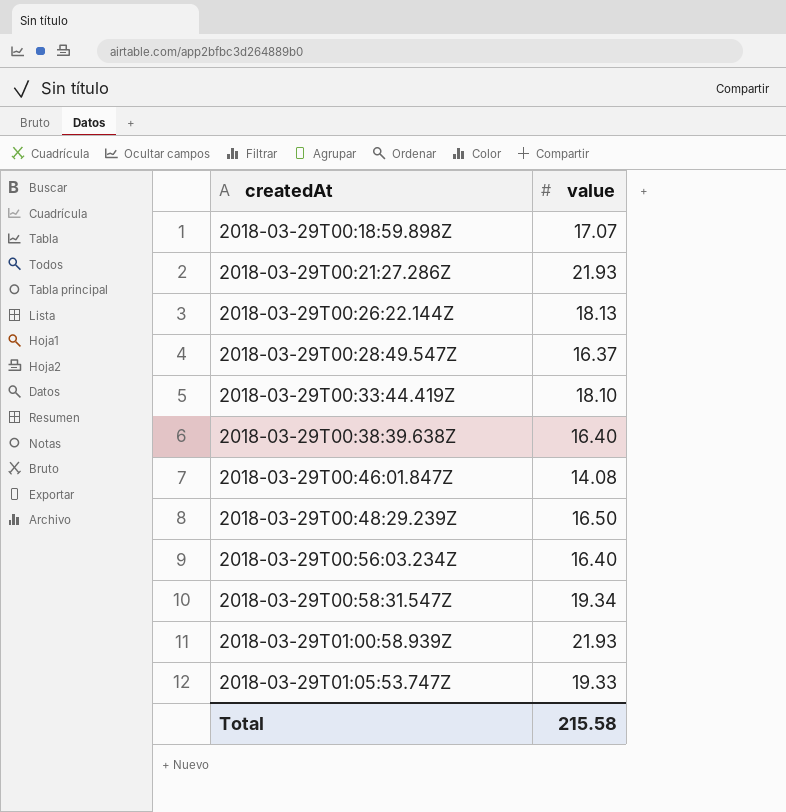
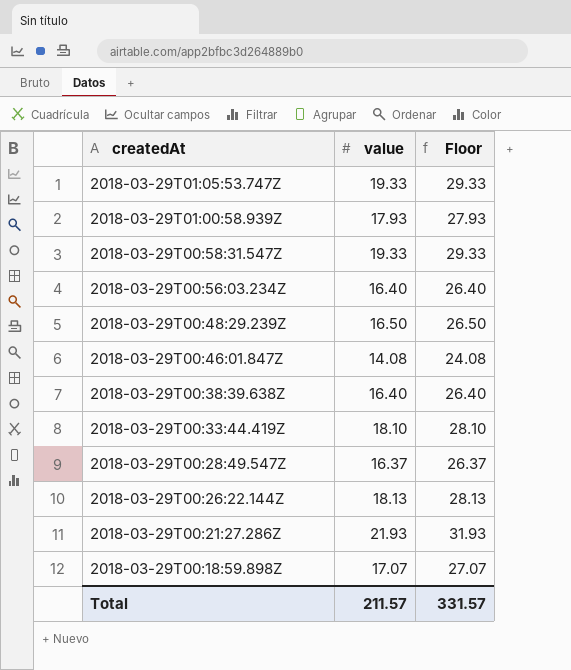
row order: createdAt ascending -> createdAt descending
column Floor | formula: none -> [value] + 10
2018-03-29T01:00:58.939Z | value: 21.93 -> 17.93
2018-03-29T00:58:31.547Z | value: 19.34 -> 19.33
Total | value: 215.58 -> 211.57

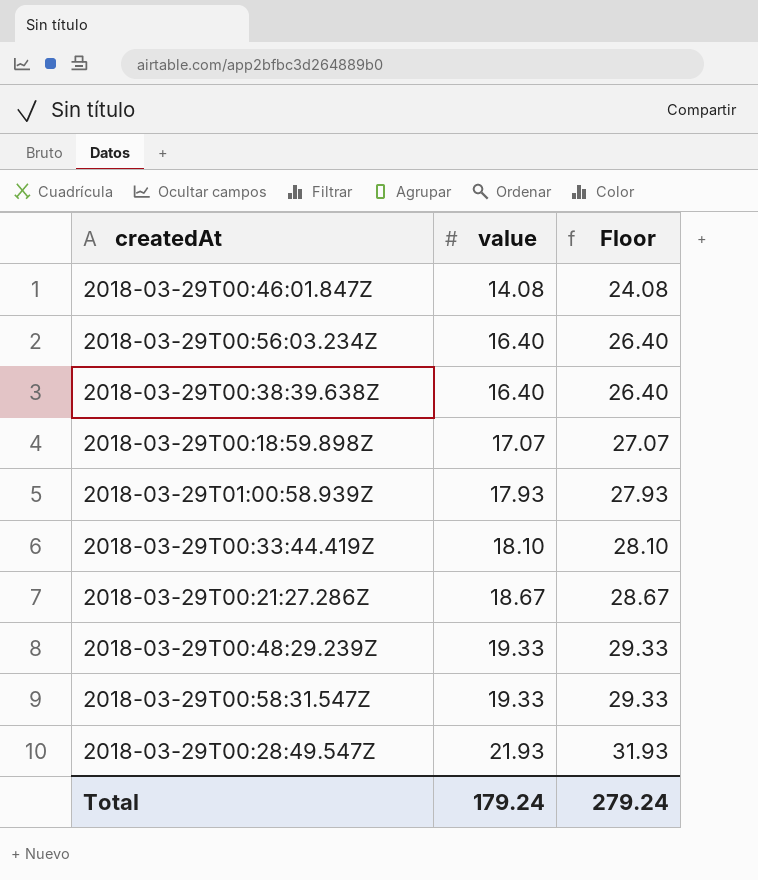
row order: createdAt descending -> value ascending
row 2018-03-29T01:05:53.747Z: 19.33 | 29.33 -> none
row 2018-03-29T00:26:22.144Z: 18.13 | 28.13 -> none
2018-03-29T00:21:27.286Z | value: 21.93 -> 18.67
2018-03-29T00:21:27.286Z | Floor: 31.93 -> 28.67
2018-03-29T00:48:29.239Z | value: 16.50 -> 19.33
2018-03-29T00:48:29.239Z | Floor: 26.50 -> 29.33
2018-03-29T00:28:49.547Z | value: 16.37 -> 21.93
2018-03-29T00:28:49.547Z | Floor: 26.37 -> 31.93
Total | value: 211.57 -> 179.24
Total | Floor: 331.57 -> 279.24

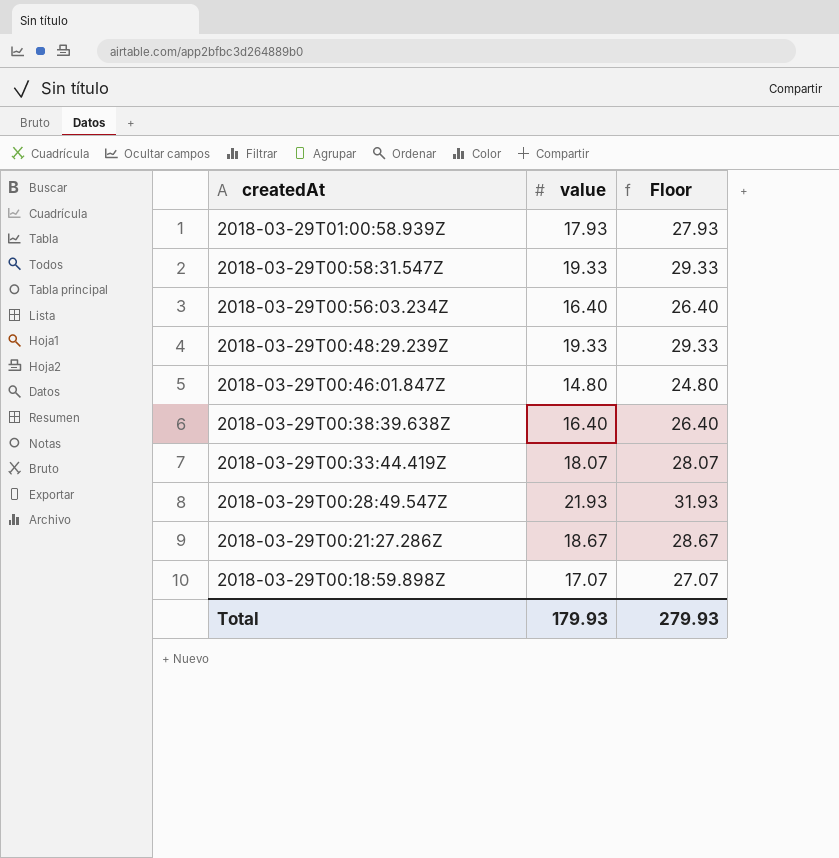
row order: value ascending -> createdAt descending
2018-03-29T00:46:01.847Z | value: 14.08 -> 14.80
2018-03-29T00:46:01.847Z | Floor: 24.08 -> 24.80
2018-03-29T00:33:44.419Z | value: 18.10 -> 18.07
2018-03-29T00:33:44.419Z | Floor: 28.10 -> 28.07
Total | value: 179.24 -> 179.93
Total | Floor: 279.24 -> 279.93

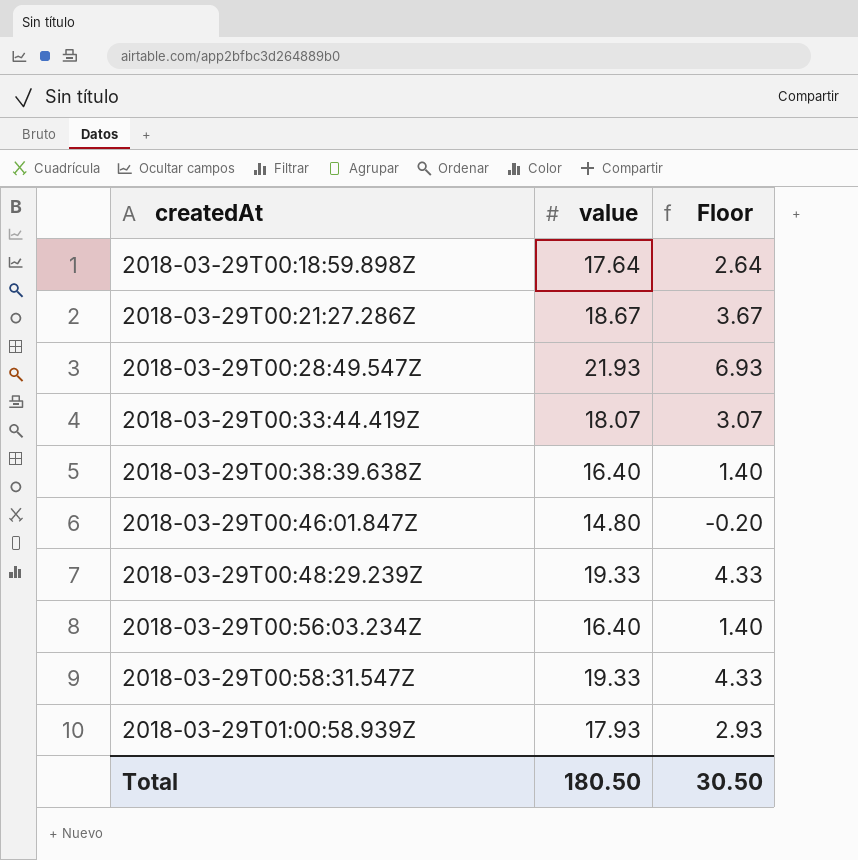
row order: createdAt descending -> createdAt ascending
column Floor | formula: [value] + 10 -> [value] - 15
2018-03-29T00:18:59.898Z | value: 17.07 -> 17.64
Total | value: 179.93 -> 180.50
Total | Floor: 279.93 -> 30.50

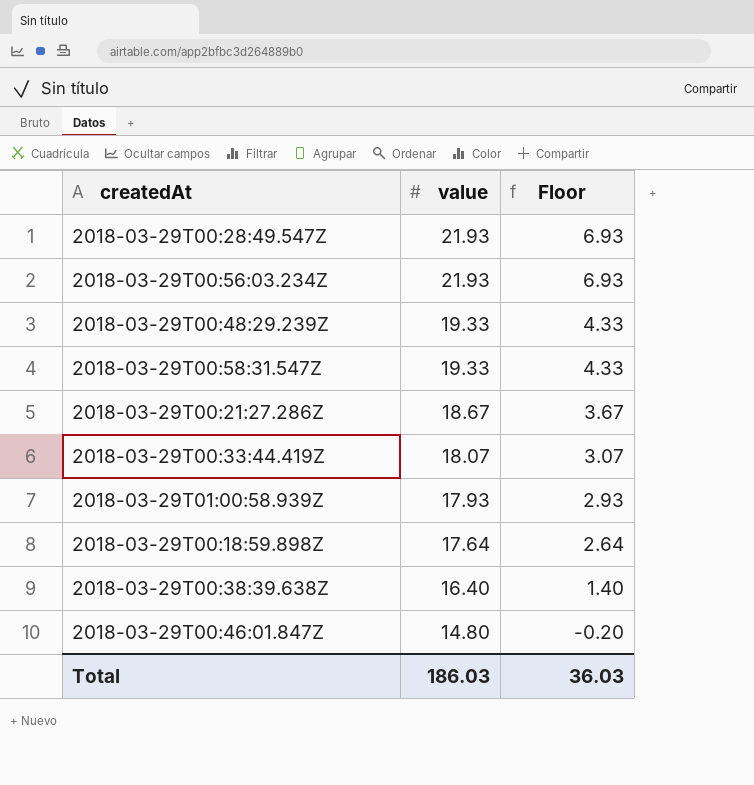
row order: createdAt ascending -> value descending
2018-03-29T00:56:03.234Z | value: 16.40 -> 21.93
2018-03-29T00:56:03.234Z | Floor: 1.40 -> 6.93
Total | value: 180.50 -> 186.03
Total | Floor: 30.50 -> 36.03

